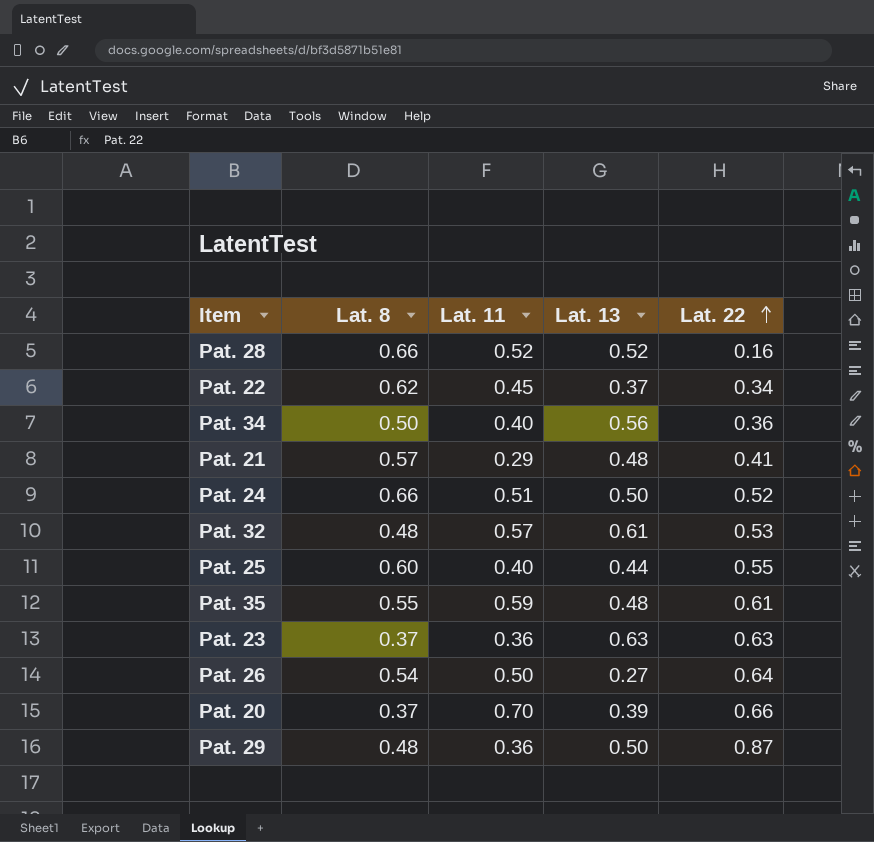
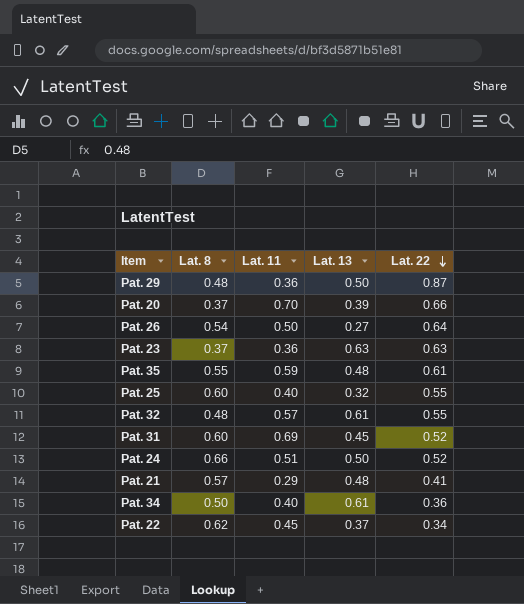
row order: Lat. 22 ascending -> Lat. 22 descending
row Pat. 28: 0.66 | 0.52 | 0.52 | 0.16 -> none
Pat. 25 | Lat. 13: 0.44 -> 0.32
Pat. 32 | Lat. 22: 0.53 -> 0.55
row Pat. 31: none -> 0.60 | 0.69 | 0.45 | 0.52
Pat. 34 | Lat. 13: 0.56 -> 0.61

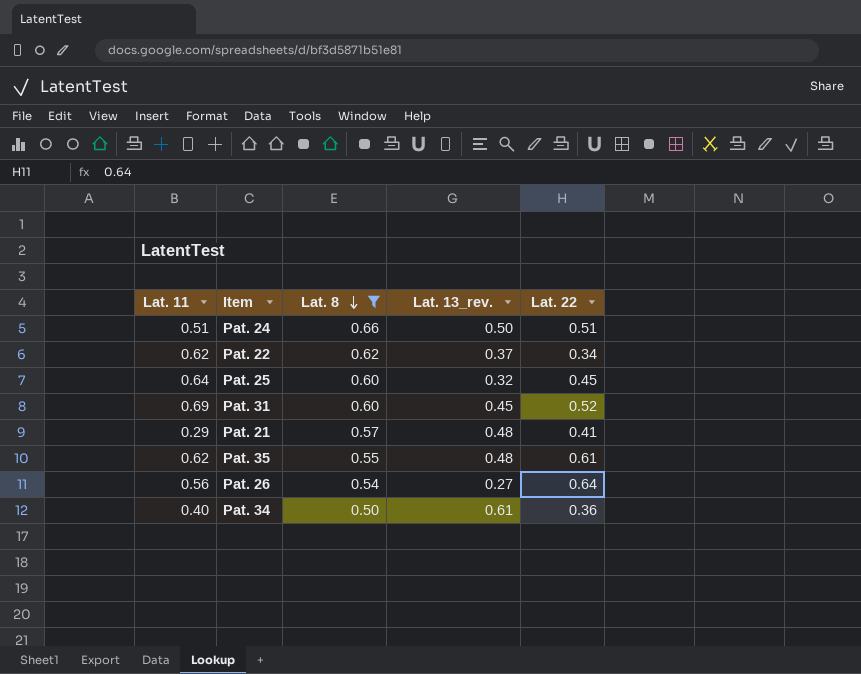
filter: none -> Lat. 8 >= 0.50
row order: Lat. 22 descending -> Lat. 8 descending
column Lat. 11 | position: 3 -> 1
column name: Lat. 13 -> Lat. 13_rev.
Pat. 24 | Lat. 22: 0.52 -> 0.51
Pat. 22 | Lat. 11: 0.45 -> 0.62
Pat. 25 | Lat. 11: 0.40 -> 0.64
Pat. 25 | Lat. 22: 0.55 -> 0.45
Pat. 35 | Lat. 11: 0.59 -> 0.62
Pat. 26 | Lat. 11: 0.50 -> 0.56

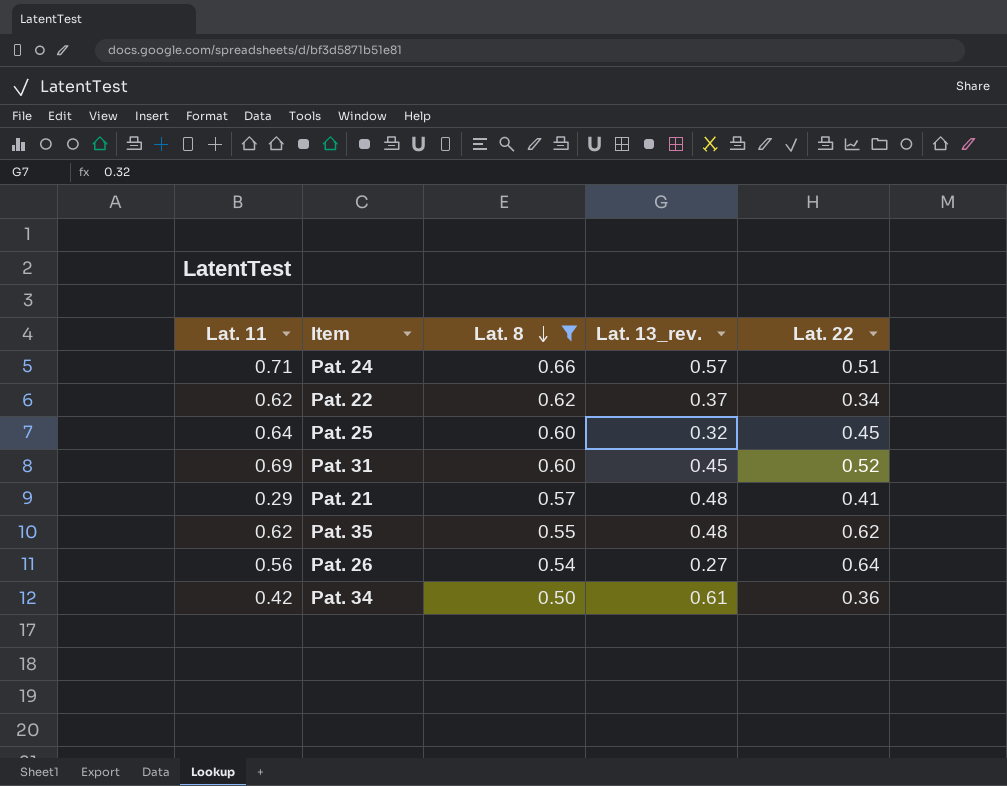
Pat. 24 | Lat. 11: 0.51 -> 0.71
Pat. 24 | Lat. 13_rev.: 0.50 -> 0.57
Pat. 35 | Lat. 22: 0.61 -> 0.62
Pat. 34 | Lat. 11: 0.40 -> 0.42

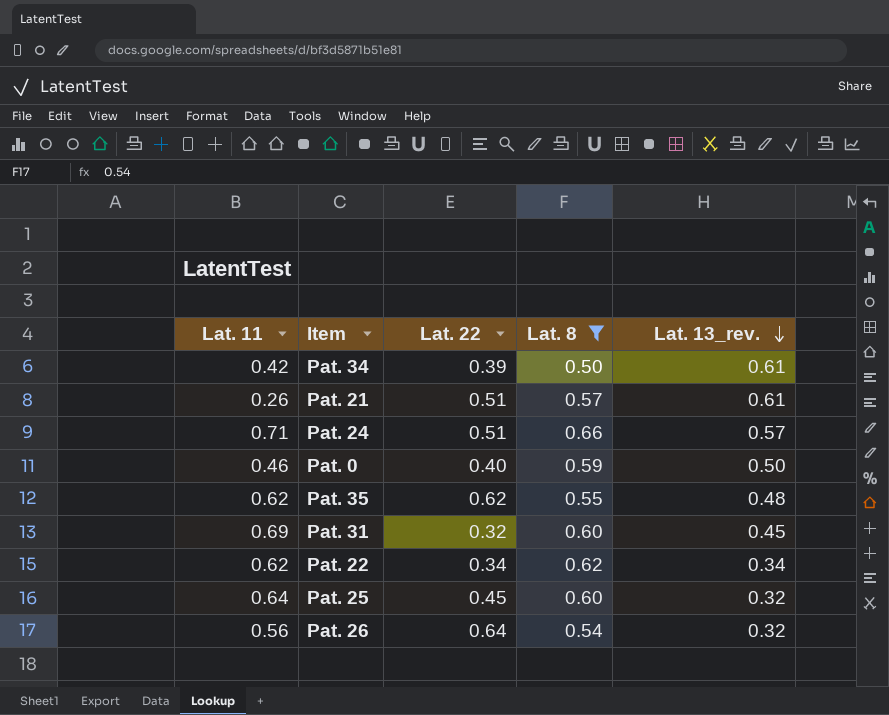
row order: Lat. 8 descending -> Lat. 13_rev. descending
column Lat. 22 | position: 5 -> 3
Pat. 34 | Lat. 22: 0.36 -> 0.39
Pat. 21 | Lat. 11: 0.29 -> 0.26
Pat. 21 | Lat. 22: 0.41 -> 0.51
Pat. 21 | Lat. 13_rev.: 0.48 -> 0.61
row Pat. 0: none -> 0.46 | 0.40 | 0.59 | 0.50
Pat. 31 | Lat. 22: 0.52 -> 0.32
Pat. 22 | Lat. 13_rev.: 0.37 -> 0.34
Pat. 26 | Lat. 13_rev.: 0.27 -> 0.32

